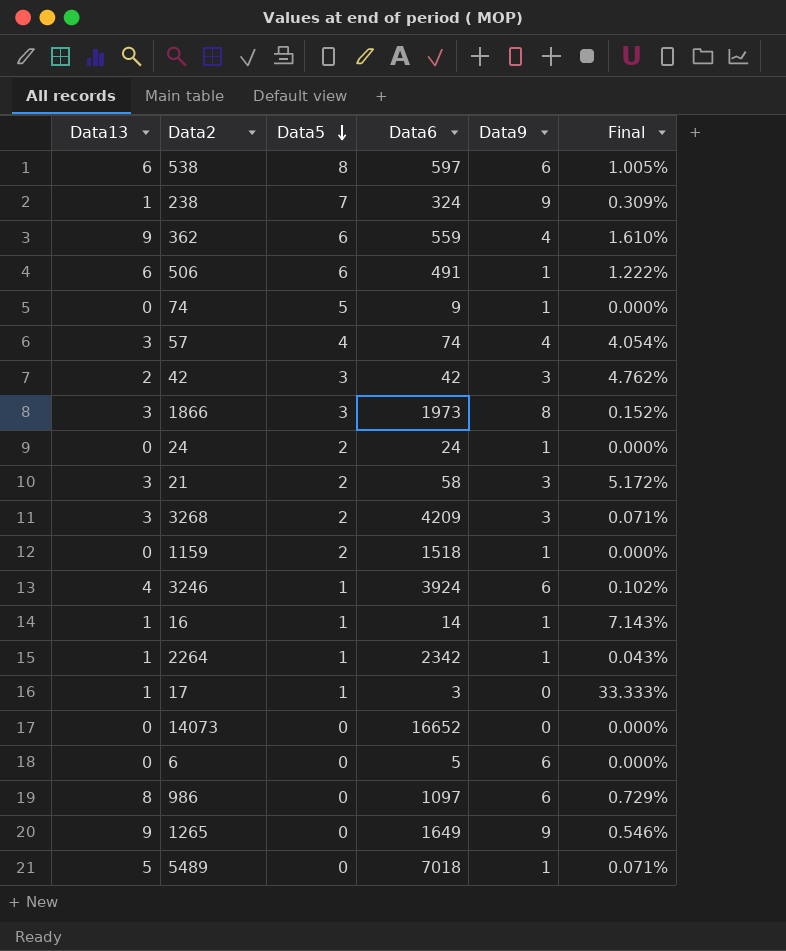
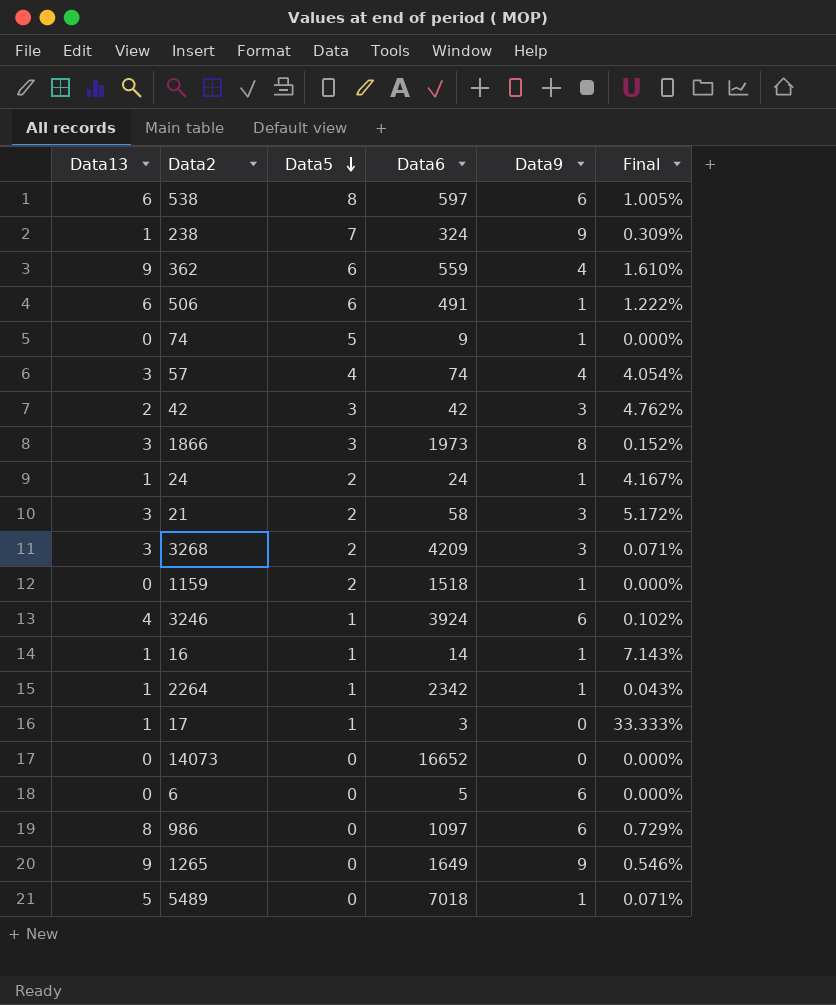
24 | Data13: 0 -> 1
24 | Final: 0.000% -> 4.167%

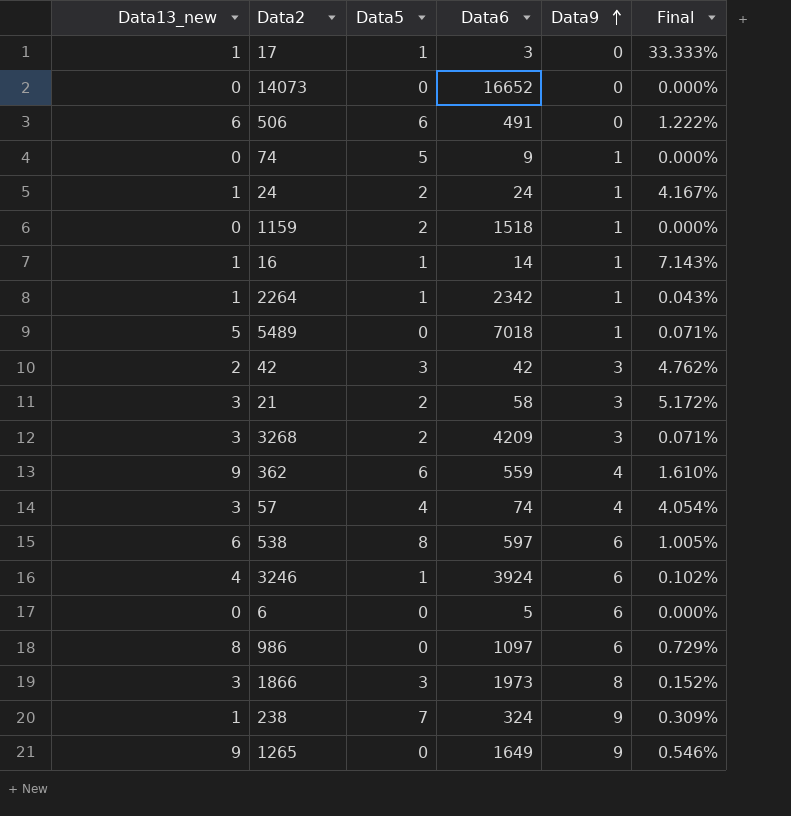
row order: Data5 descending -> Data9 ascending
column name: Data13 -> Data13_new
506 | Data9: 1 -> 0

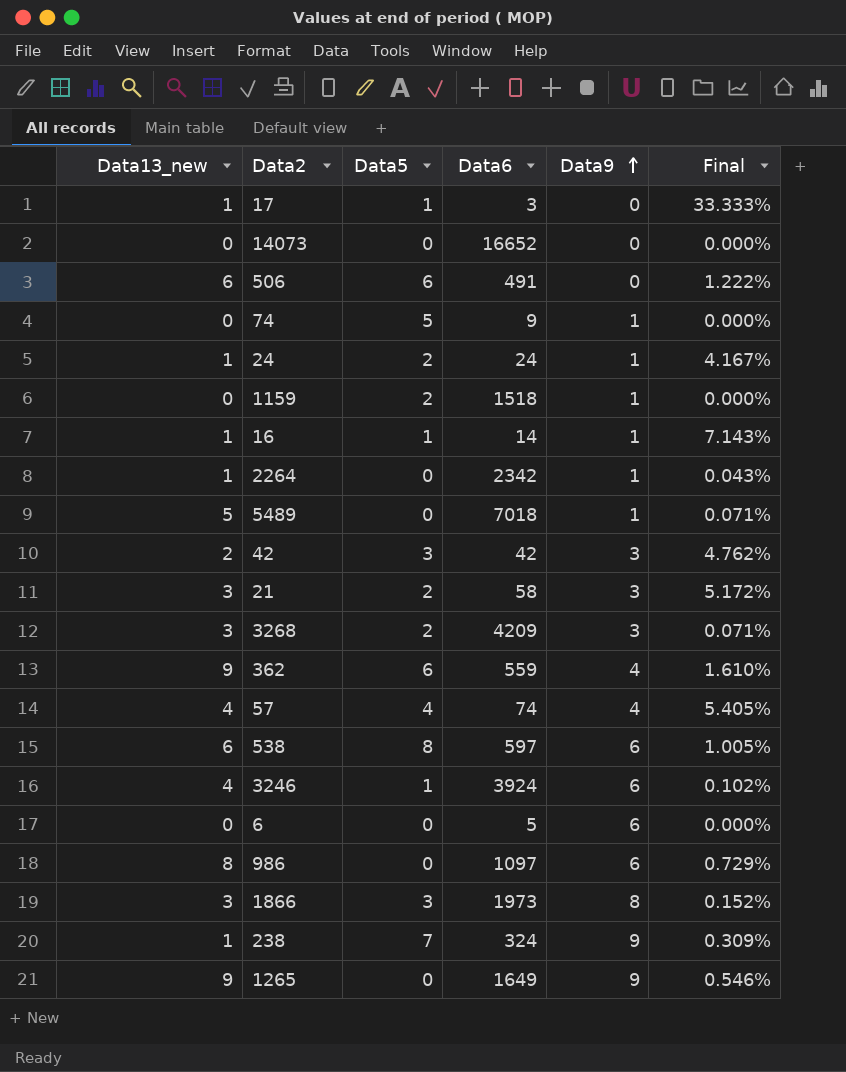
2264 | Data5: 1 -> 0
57 | Data13_new: 3 -> 4
57 | Final: 4.054% -> 5.405%

